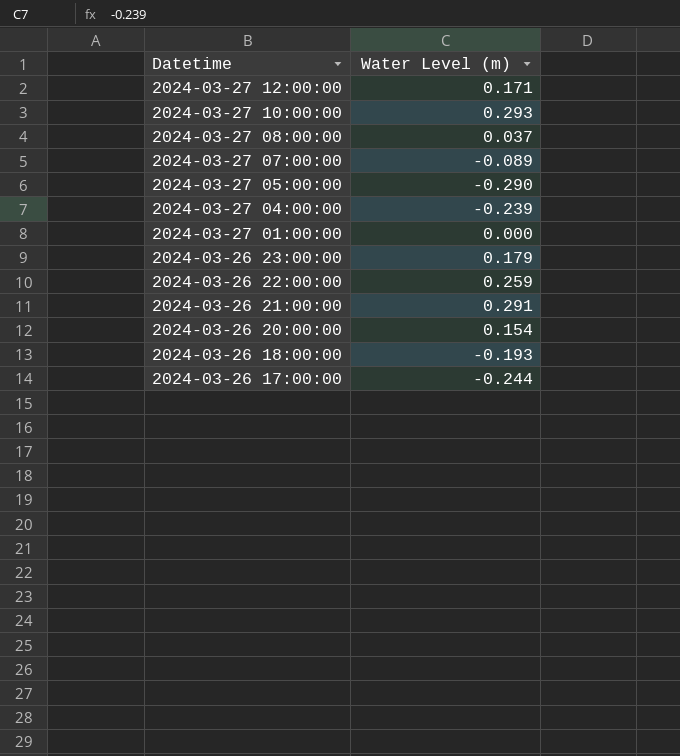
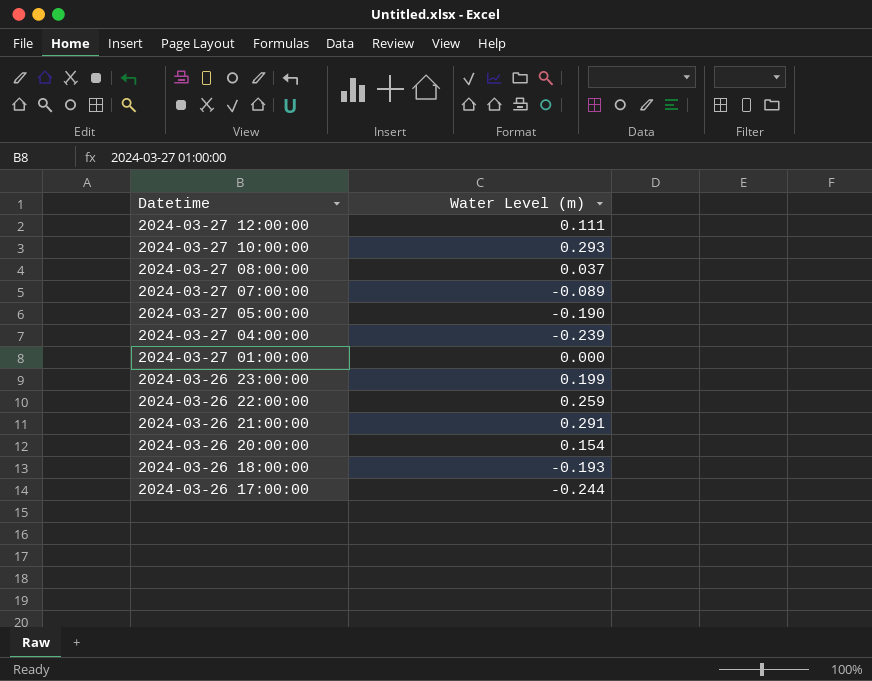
2024-03-27 12:00:00 | Water Level (m): 0.171 -> 0.111
2024-03-27 05:00:00 | Water Level (m): -0.290 -> -0.190
2024-03-26 23:00:00 | Water Level (m): 0.179 -> 0.199

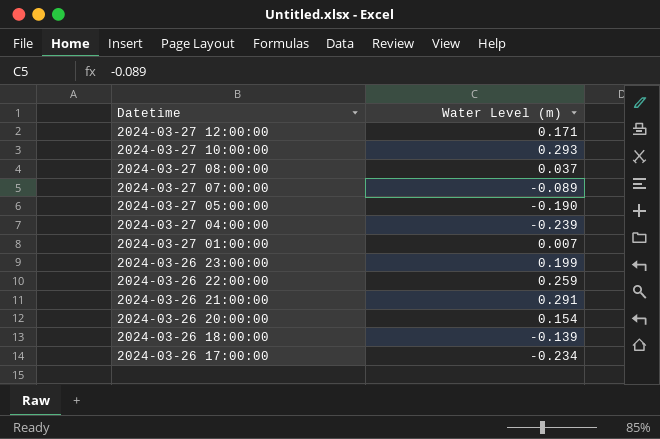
2024-03-27 12:00:00 | Water Level (m): 0.111 -> 0.171
2024-03-27 01:00:00 | Water Level (m): 0.000 -> 0.007
2024-03-26 18:00:00 | Water Level (m): -0.193 -> -0.139
2024-03-26 17:00:00 | Water Level (m): -0.244 -> -0.234

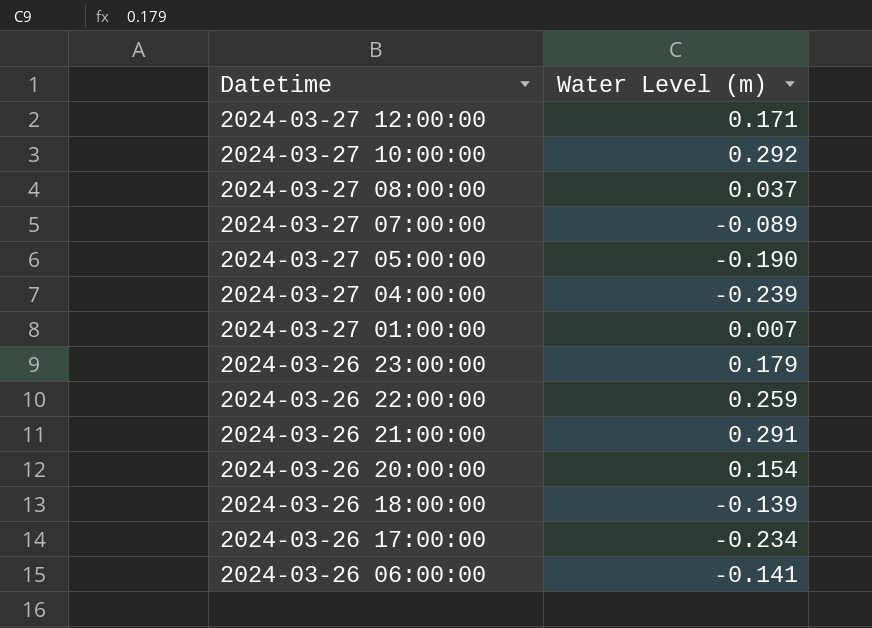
2024-03-27 10:00:00 | Water Level (m): 0.293 -> 0.292
2024-03-26 23:00:00 | Water Level (m): 0.199 -> 0.179
row 2024-03-26 06:00:00: none -> -0.141

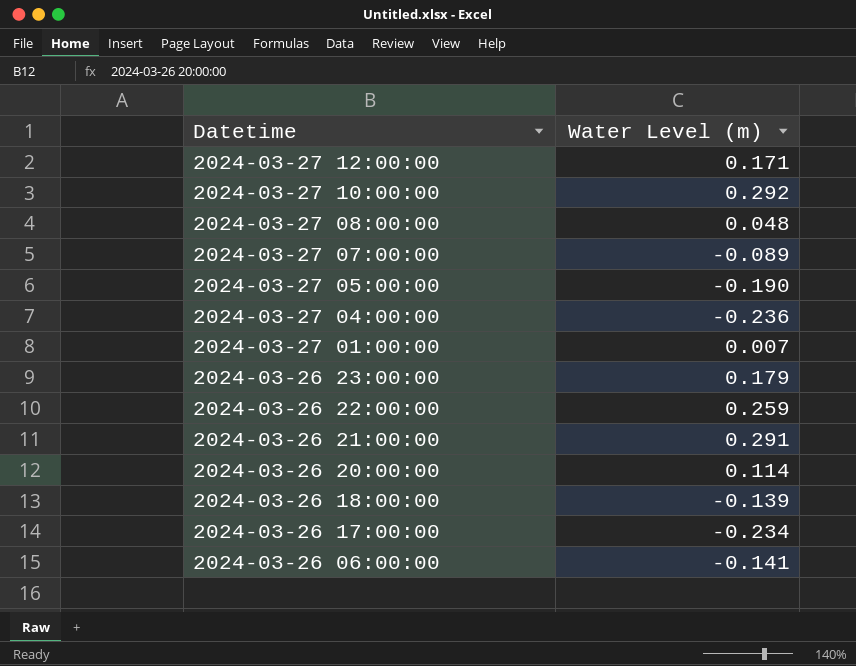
2024-03-27 08:00:00 | Water Level (m): 0.037 -> 0.048
2024-03-27 04:00:00 | Water Level (m): -0.239 -> -0.236
2024-03-26 20:00:00 | Water Level (m): 0.154 -> 0.114

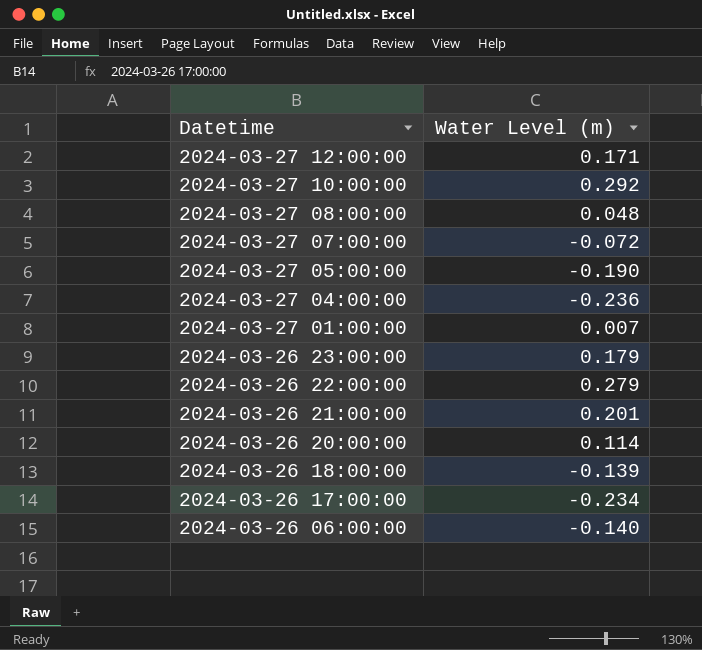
2024-03-27 07:00:00 | Water Level (m): -0.089 -> -0.072
2024-03-26 22:00:00 | Water Level (m): 0.259 -> 0.279
2024-03-26 21:00:00 | Water Level (m): 0.291 -> 0.201
2024-03-26 06:00:00 | Water Level (m): -0.141 -> -0.140

